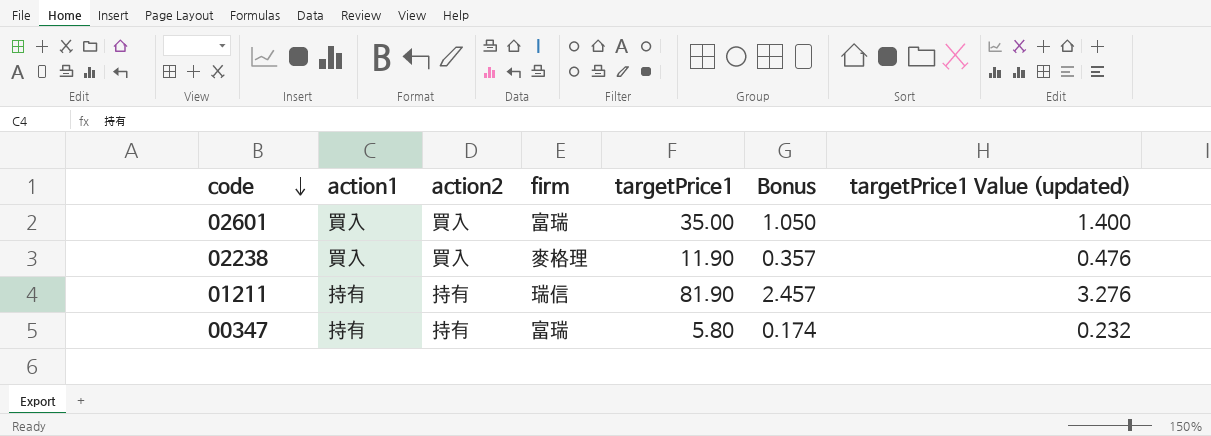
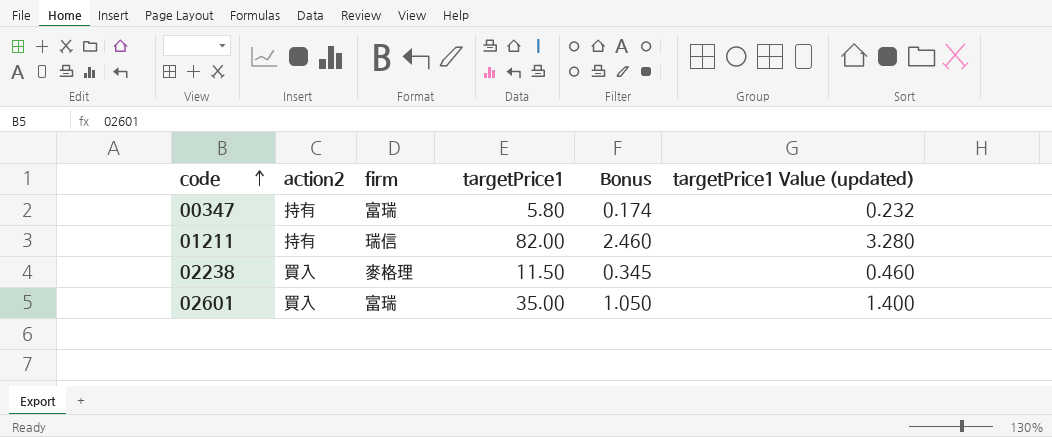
row order: code descending -> code ascending
column action1 | position: 2 -> none
01211 | targetPrice1: 81.90 -> 82.00
01211 | Bonus: 2.457 -> 2.460
01211 | targetPrice1 Value (updated): 3.276 -> 3.280
02238 | targetPrice1: 11.90 -> 11.50
02238 | Bonus: 0.357 -> 0.345
02238 | targetPrice1 Value (updated): 0.476 -> 0.460

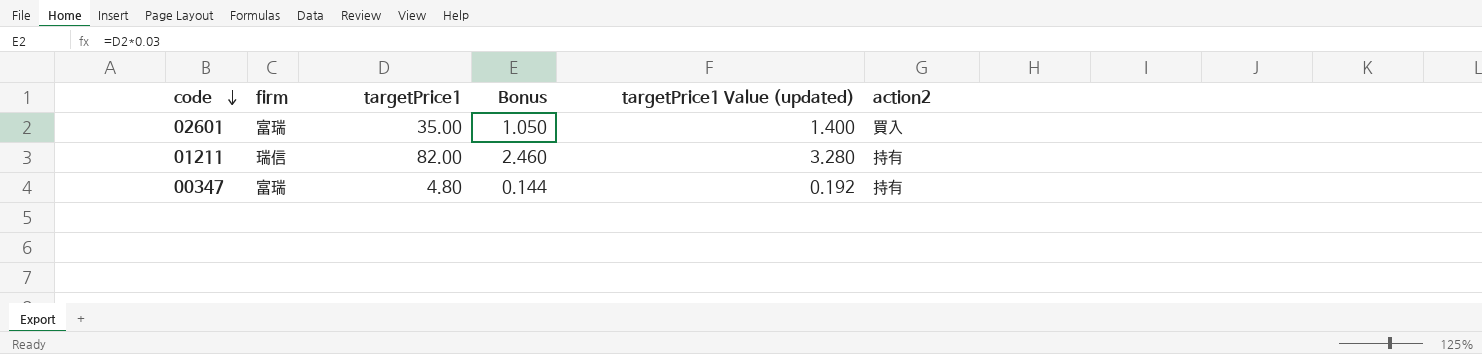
row order: code ascending -> code descending
column action2 | position: 2 -> 6
row 02238: 買入 | 麥格理 | 11.50 | 0.345 | 0.460 -> none
00347 | targetPrice1: 5.80 -> 4.80
00347 | Bonus: 0.174 -> 0.144
00347 | targetPrice1 Value (updated): 0.232 -> 0.192

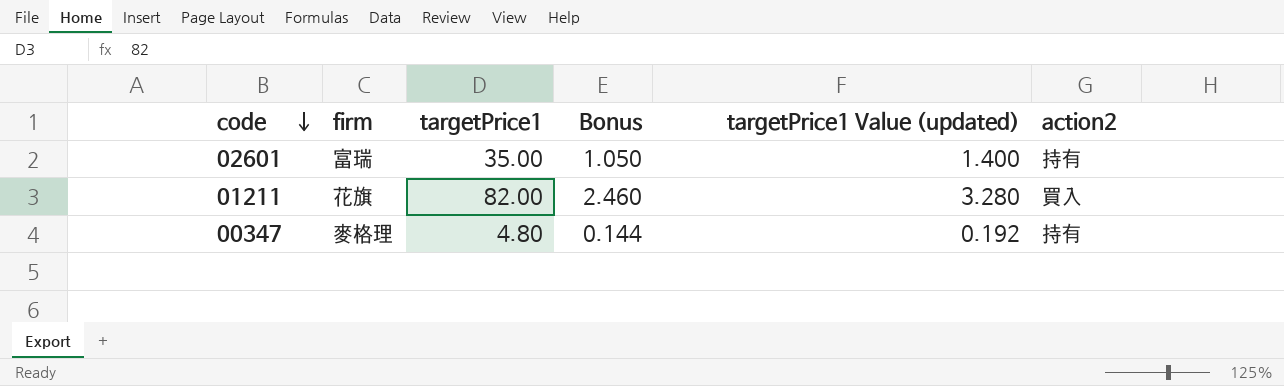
02601 | action2: 買入 -> 持有
01211 | firm: 瑞信 -> 花旗
01211 | action2: 持有 -> 買入
00347 | firm: 富瑞 -> 麥格理

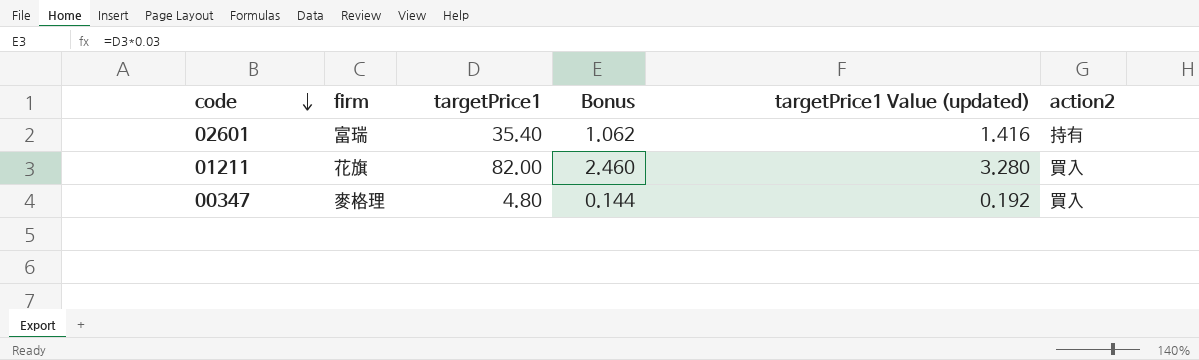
02601 | targetPrice1: 35.00 -> 35.40
02601 | Bonus: 1.050 -> 1.062
02601 | targetPrice1 Value (updated): 1.400 -> 1.416
00347 | action2: 持有 -> 買入

